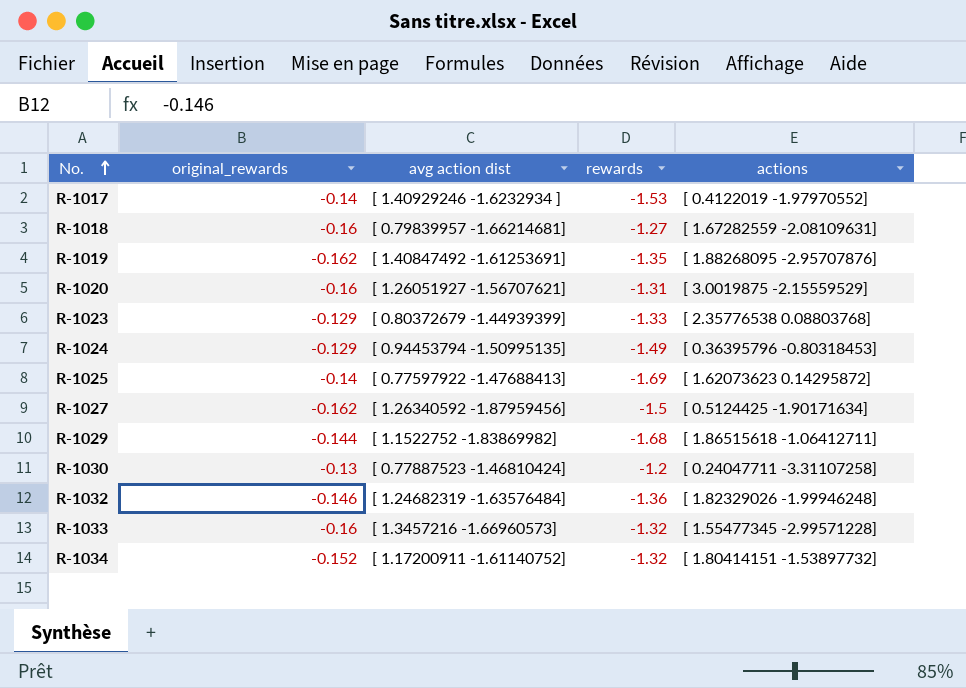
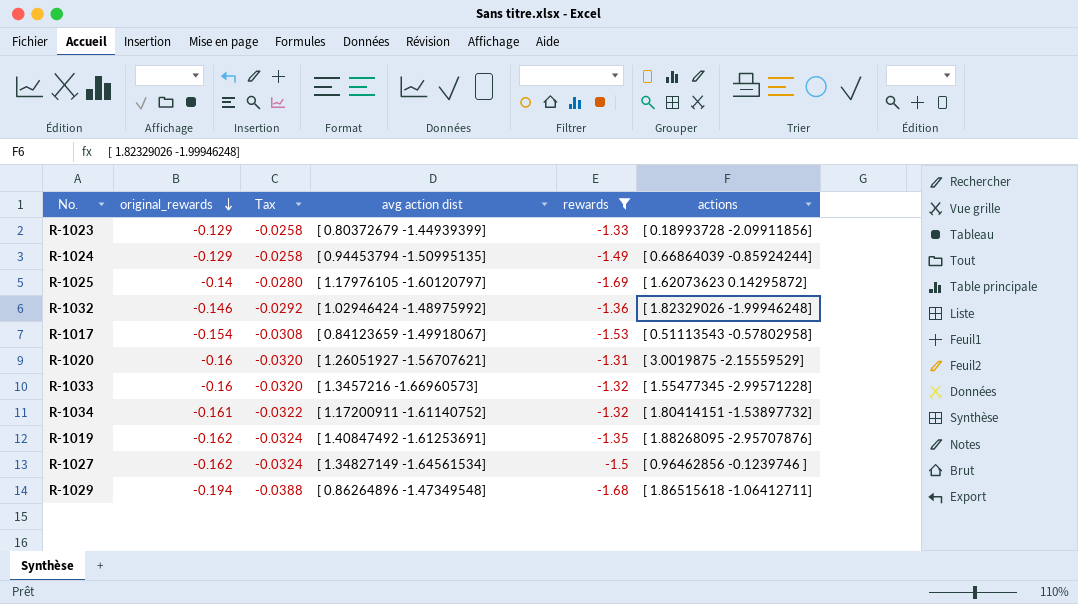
filter: none -> rewards <= -1.31
row order: No. ascending -> original_rewards descending
column Tax | formula: none -> [original_rewards] * 0.2
R-1023 | actions: [ 2.35776538 0.08803768] -> [ 0.18993728 -2.09911856]
R-1024 | actions: [ 0.36395796 -0.80318453] -> [ 0.66864039 -0.85924244]
R-1025 | avg action dist: [ 0.77597922 -1.47688413] -> [ 1.17976105 -1.60120797]
R-1032 | avg action dist: [ 1.24682319 -1.63576484] -> [ 1.02946424 -1.48975992]
R-1017 | original_rewards: -0.14 -> -0.154
R-1017 | avg action dist: [ 1.40929246 -1.6232934 ] -> [ 0.84123659 -1.49918067]
R-1017 | actions: [ 0.4122019 -1.97970552] -> [ 0.51113543 -0.57802958]
R-1034 | original_rewards: -0.152 -> -0.161
R-1027 | avg action dist: [ 1.26340592 -1.87959456] -> [ 1.34827149 -1.64561534]
R-1027 | actions: [ 0.5124425 -1.90171634] -> [ 0.96462856 -0.1239746 ]
R-1029 | original_rewards: -0.144 -> -0.194
R-1029 | avg action dist: [ 1.1522752 -1.83869982] -> [ 0.86264896 -1.47349548]

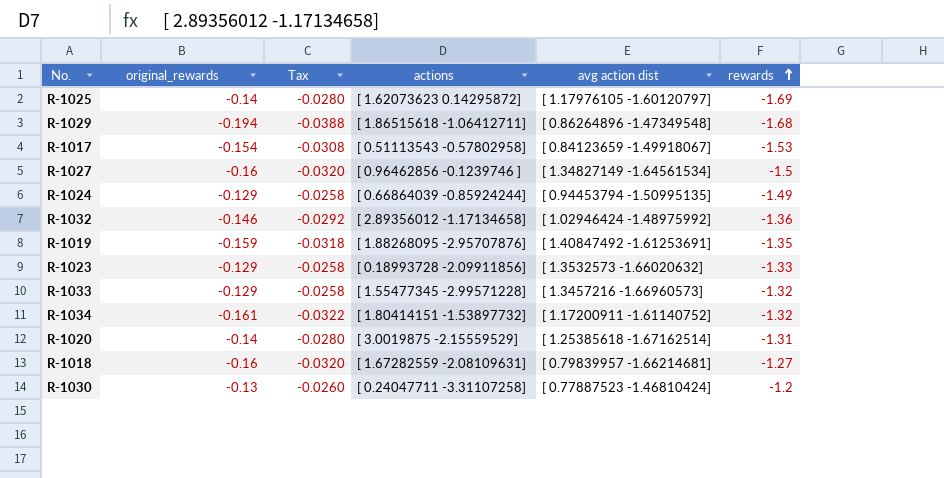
filter: rewards <= -1.31 -> none
row order: original_rewards descending -> rewards ascending
column actions | position: 6 -> 4
R-1027 | original_rewards: -0.162 -> -0.16
R-1027 | Tax: -0.0324 -> -0.0320
R-1032 | actions: [ 1.82329026 -1.99946248] -> [ 2.89356012 -1.17134658]
R-1019 | original_rewards: -0.162 -> -0.159
R-1019 | Tax: -0.0324 -> -0.0318
R-1023 | avg action dist: [ 0.80372679 -1.44939399] -> [ 1.3532573 -1.66020632]
R-1033 | original_rewards: -0.16 -> -0.129
R-1033 | Tax: -0.0320 -> -0.0258
R-1020 | original_rewards: -0.16 -> -0.14
R-1020 | Tax: -0.0320 -> -0.0280
R-1020 | avg action dist: [ 1.26051927 -1.56707621] -> [ 1.25385618 -1.67162514]

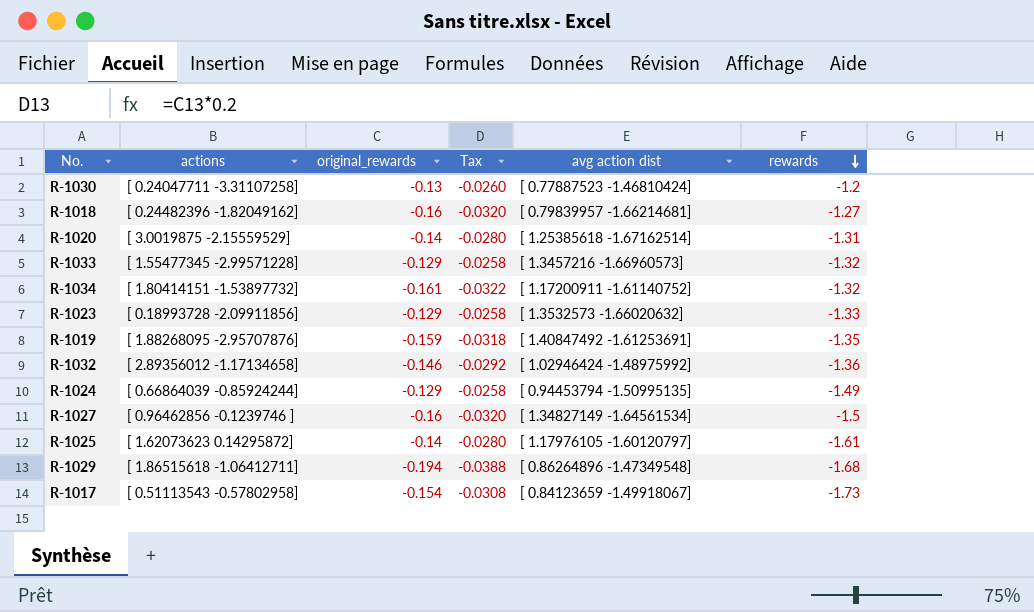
row order: rewards ascending -> rewards descending
column actions | position: 4 -> 2
R-1018 | actions: [ 1.67282559 -2.08109631] -> [ 0.24482396 -1.82049162]
R-1025 | rewards: -1.69 -> -1.61
R-1017 | rewards: -1.53 -> -1.73

